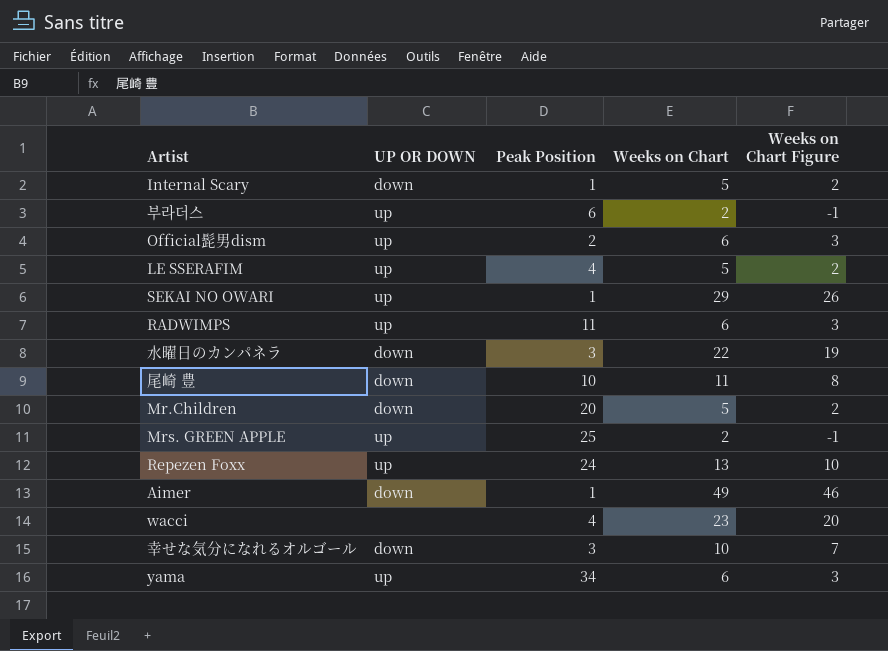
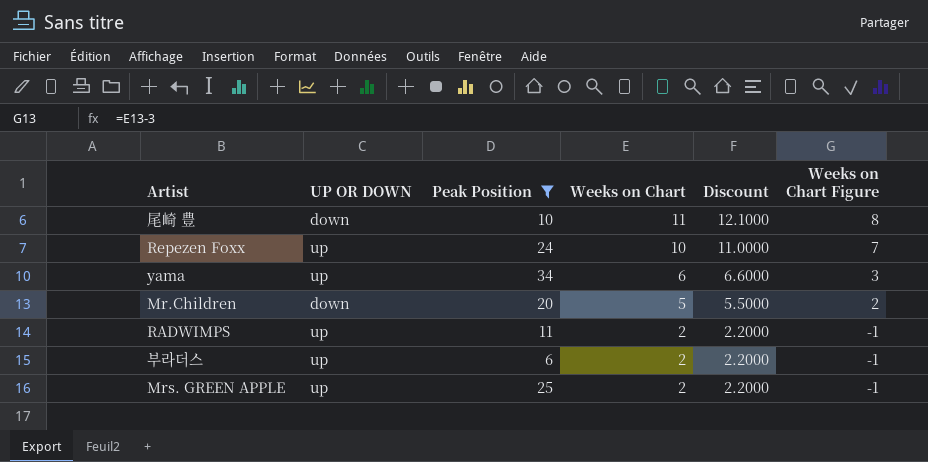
filter: none -> Peak Position >= 6
row order: none -> Weeks on Chart descending
column Discount | formula: none -> [Weeks on Chart] * 1.1
Repezen Foxx | Weeks on Chart: 13 -> 10
Repezen Foxx | Weeks on Chart Figure: 10 -> 7
RADWIMPS | Weeks on Chart: 6 -> 2
RADWIMPS | Weeks on Chart Figure: 3 -> -1

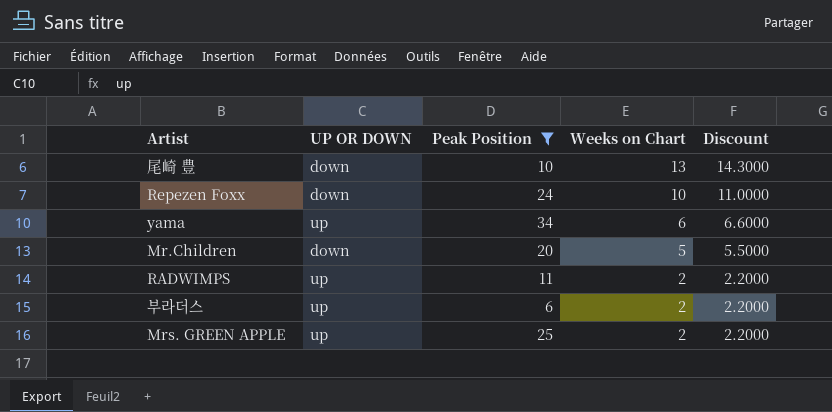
column Weeks on Chart Figure | formula: [Weeks on Chart] - 3 -> none
尾崎 豊 | Weeks on Chart: 11 -> 13
尾崎 豊 | Discount: 12.1000 -> 14.3000
Repezen Foxx | UP OR DOWN: up -> down

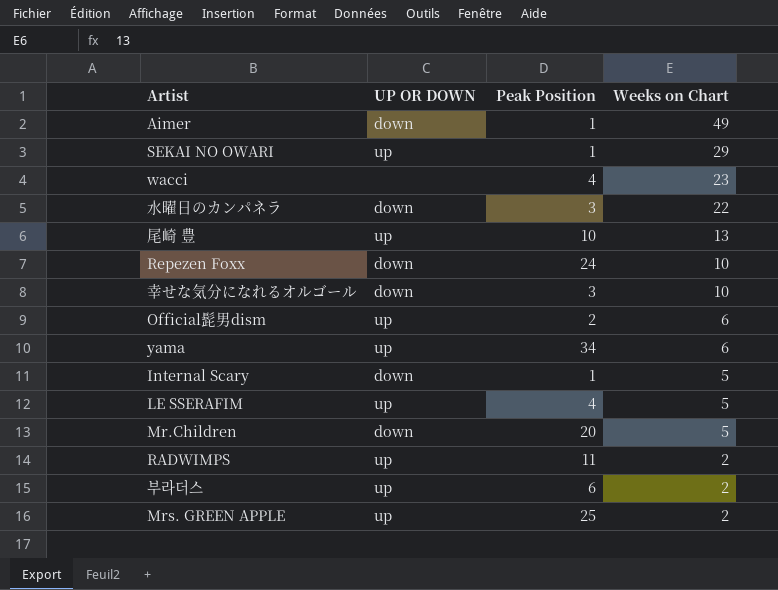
filter: Peak Position >= 6 -> none
column Discount | formula: [Weeks on Chart] * 1.1 -> none
尾崎 豊 | UP OR DOWN: down -> up

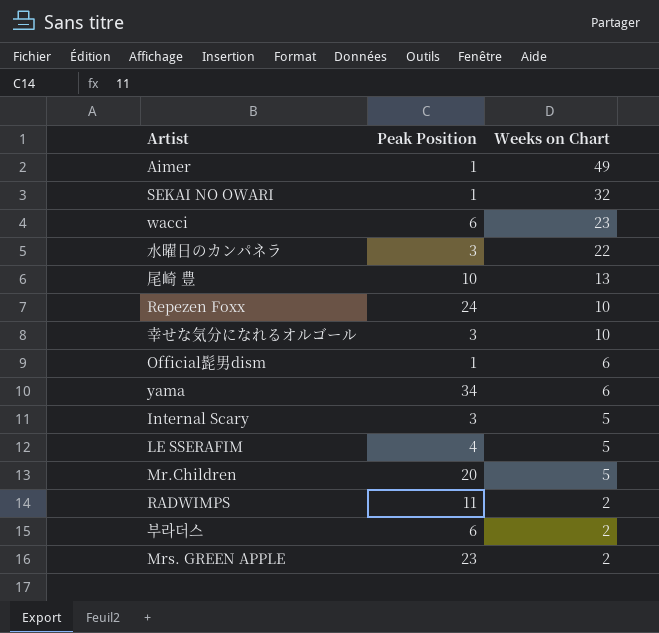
column UP OR DOWN | position: 2 -> none
SEKAI NO OWARI | Weeks on Chart: 29 -> 32
wacci | Peak Position: 4 -> 6
Official髭男dism | Peak Position: 2 -> 1
Internal Scary | Peak Position: 1 -> 3
Mrs. GREEN APPLE | Peak Position: 25 -> 23

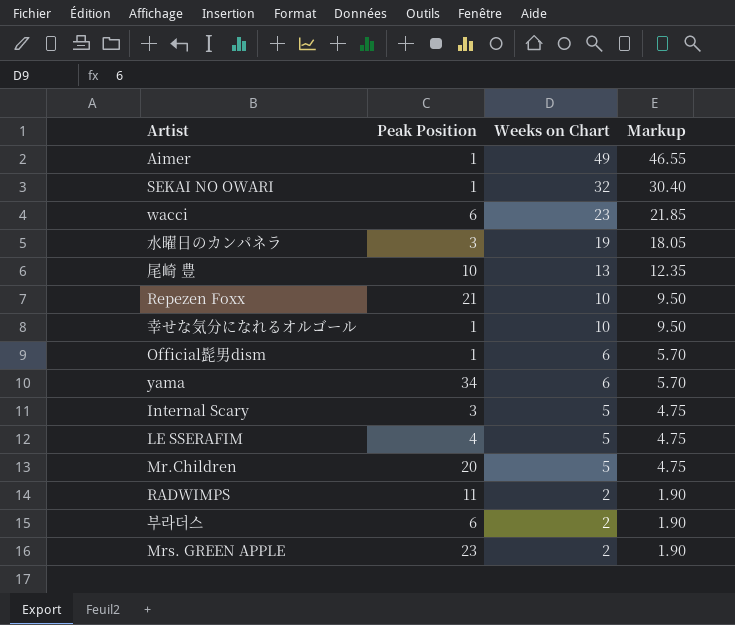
column Markup | formula: none -> [Weeks on Chart] * 0.95
水曜日のカンパネラ | Weeks on Chart: 22 -> 19
Repezen Foxx | Peak Position: 24 -> 21
幸せな気分になれるオルゴール | Peak Position: 3 -> 1

